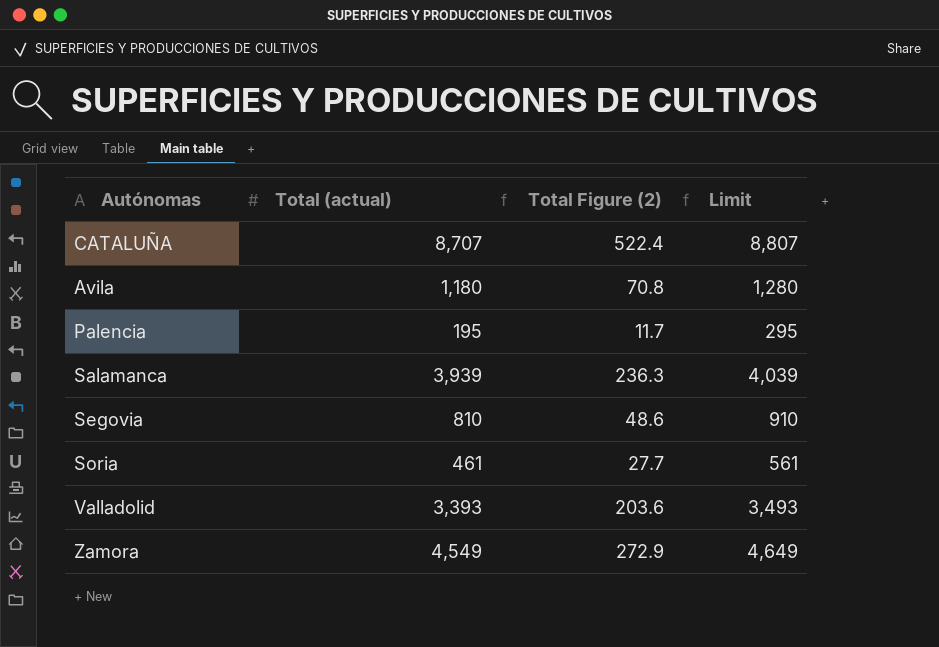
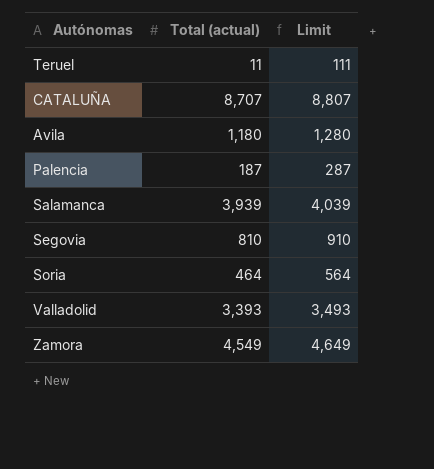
column Total Figure (2) | formula: [Total (actual)] * 0.06 -> none
row Teruel: none -> 11 | 111
Palencia | Total (actual): 195 -> 187
Palencia | Limit: 295 -> 287
Soria | Total (actual): 461 -> 464
Soria | Limit: 561 -> 564

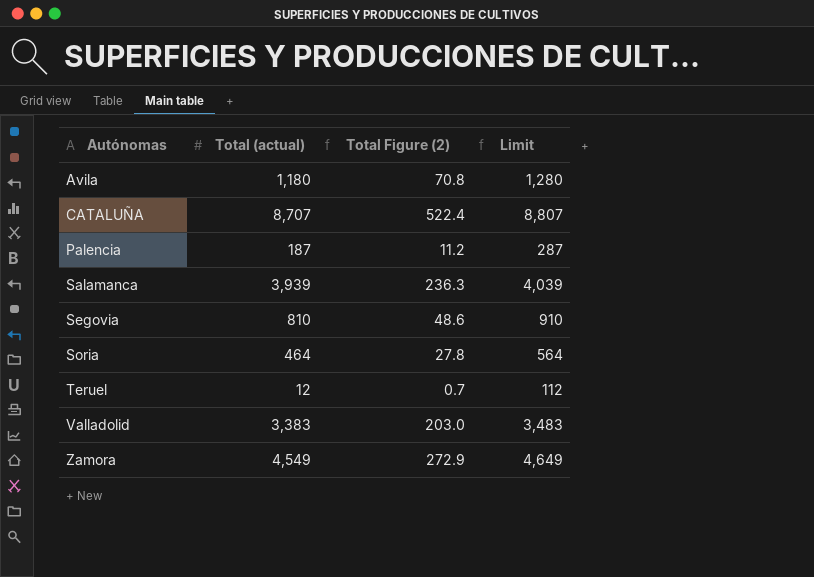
row order: none -> Autónomas ascending
column Total Figure (2) | formula: none -> [Total (actual)] * 0.06
Teruel | Total (actual): 11 -> 12
Teruel | Limit: 111 -> 112
Valladolid | Total (actual): 3,393 -> 3,383
Valladolid | Limit: 3,493 -> 3,483

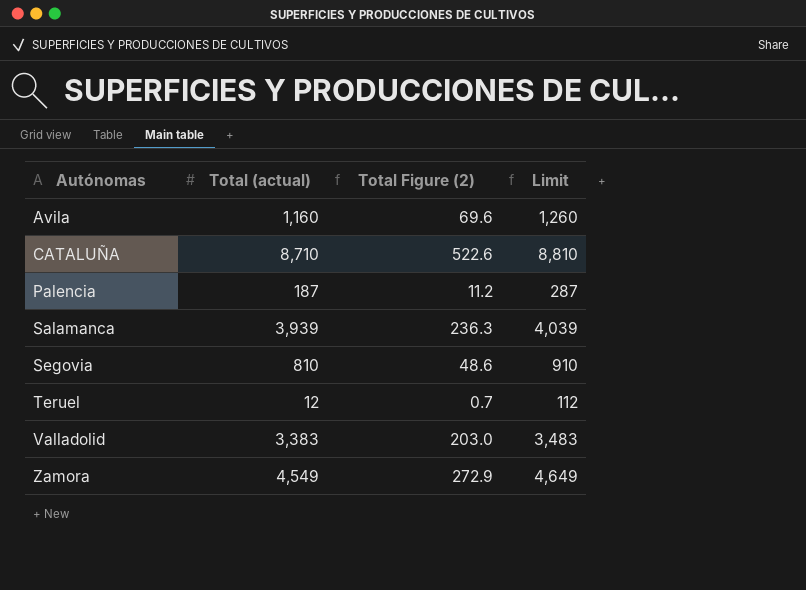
row Soria: 464 | 27.8 | 564 -> none
Avila | Total (actual): 1,180 -> 1,160
Avila | Total Figure (2): 70.8 -> 69.6
Avila | Limit: 1,280 -> 1,260
CATALUÑA | Total (actual): 8,707 -> 8,710
CATALUÑA | Total Figure (2): 522.4 -> 522.6
CATALUÑA | Limit: 8,807 -> 8,810

